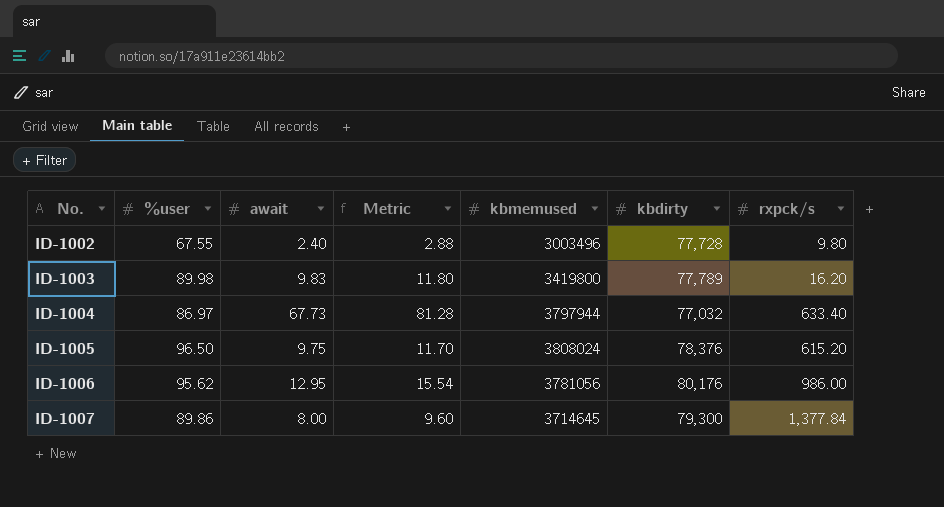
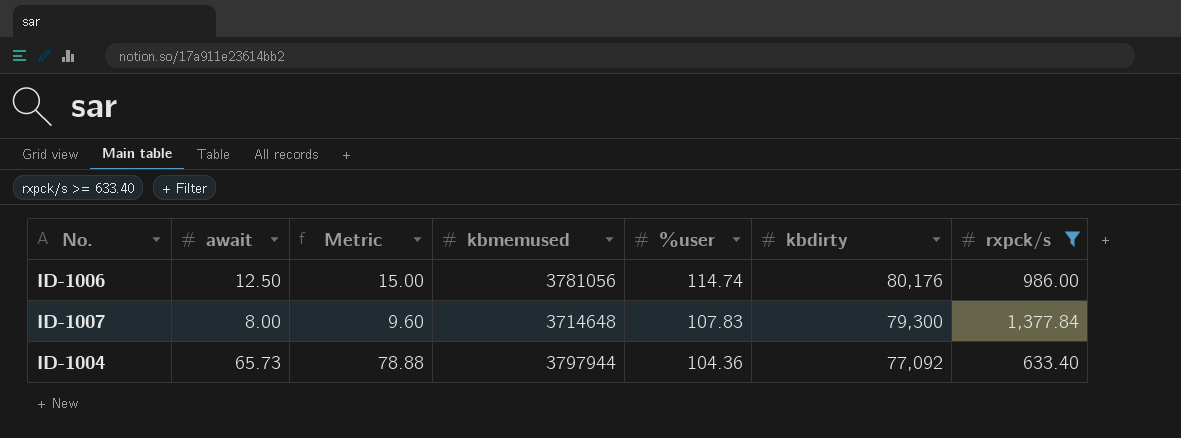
filter: none -> rxpck/s >= 633.40
row order: No. ascending -> %user descending
column %user | position: 2 -> 5
ID-1006 | await: 12.95 -> 12.50
ID-1006 | Metric: 15.54 -> 15.00
ID-1006 | %user: 95.62 -> 114.74
ID-1007 | kbmemused: 3714645 -> 3714648
ID-1007 | %user: 89.86 -> 107.83
ID-1004 | await: 67.73 -> 65.73
ID-1004 | Metric: 81.28 -> 78.88
ID-1004 | %user: 86.97 -> 104.36
ID-1004 | kbdirty: 77,032 -> 77,092

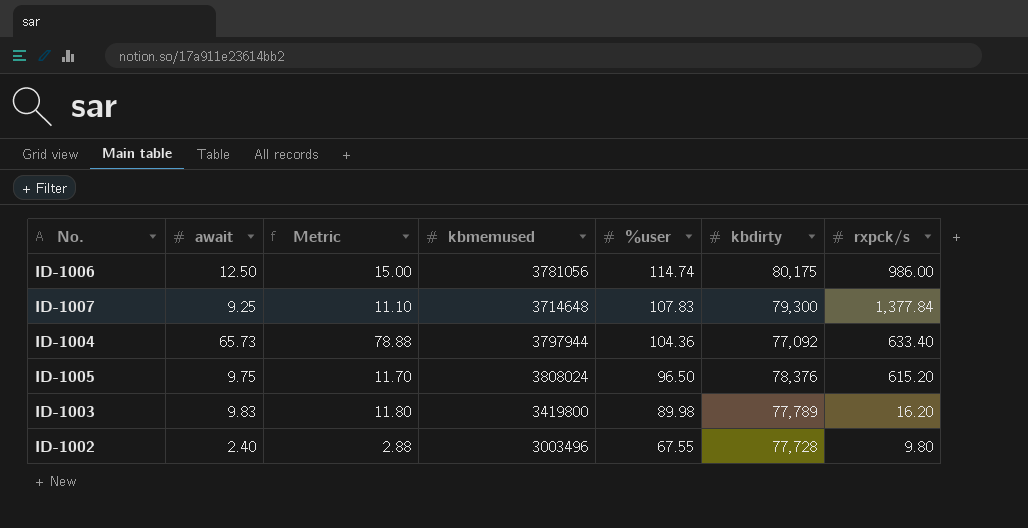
filter: rxpck/s >= 633.40 -> none
ID-1006 | kbdirty: 80,176 -> 80,175
ID-1007 | await: 8.00 -> 9.25
ID-1007 | Metric: 9.60 -> 11.10

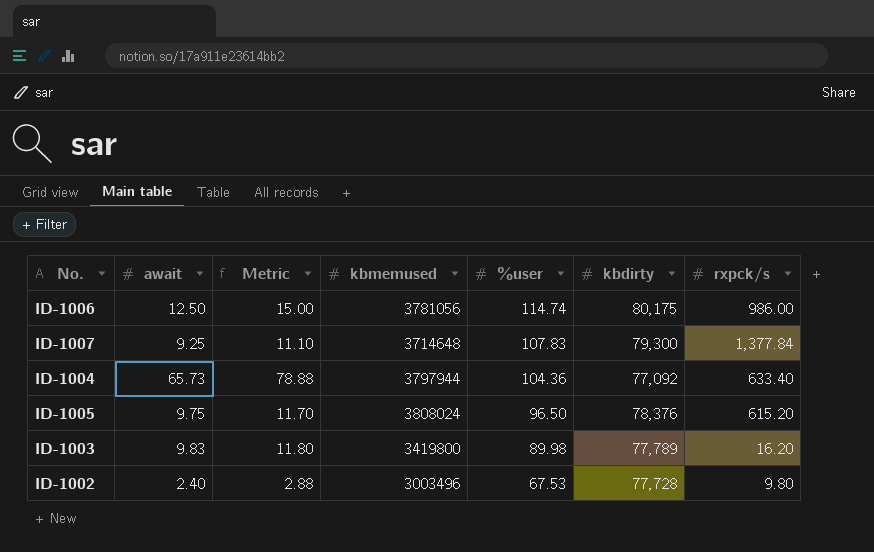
ID-1002 | %user: 67.55 -> 67.53

